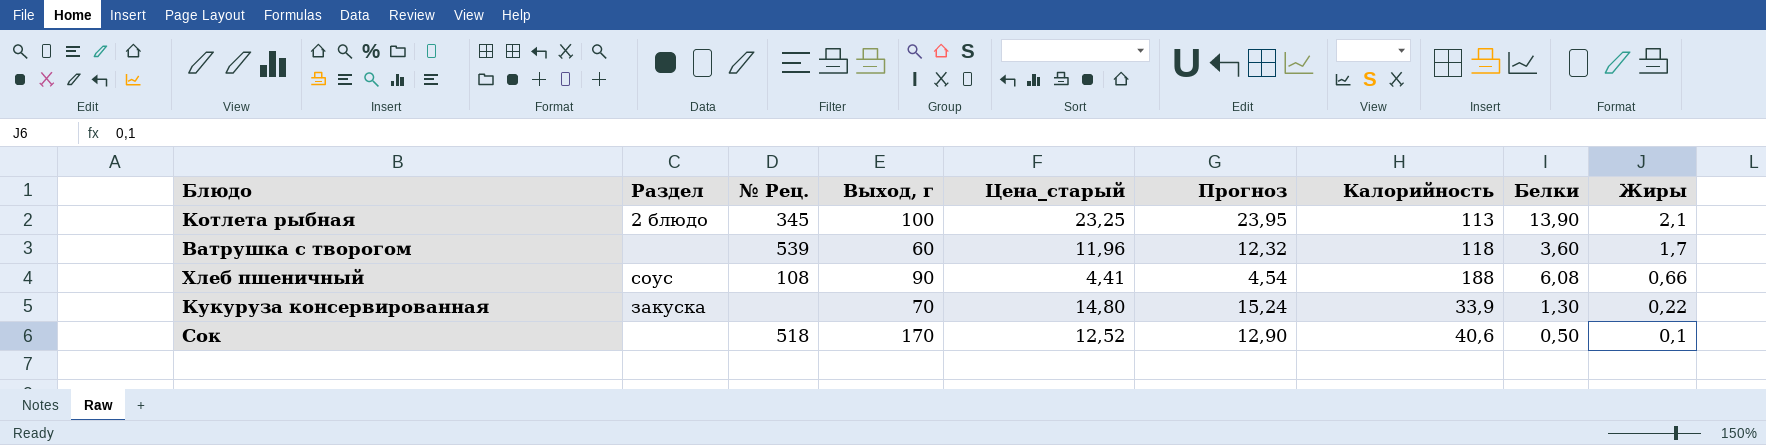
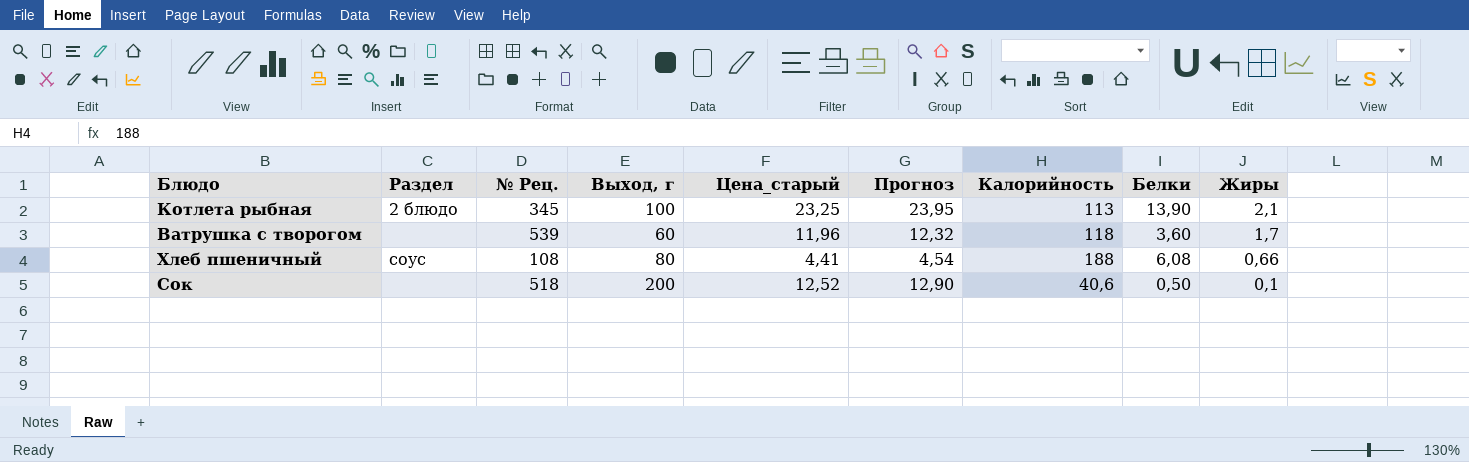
row Кукуруза консервированная: закуска | none | 70 | 14,80 | 15,24 | 33,9 | 1,30 | 0,22 -> none
Хлеб пшеничный | Выход, г: 90 -> 80
Сок | Выход, г: 170 -> 200

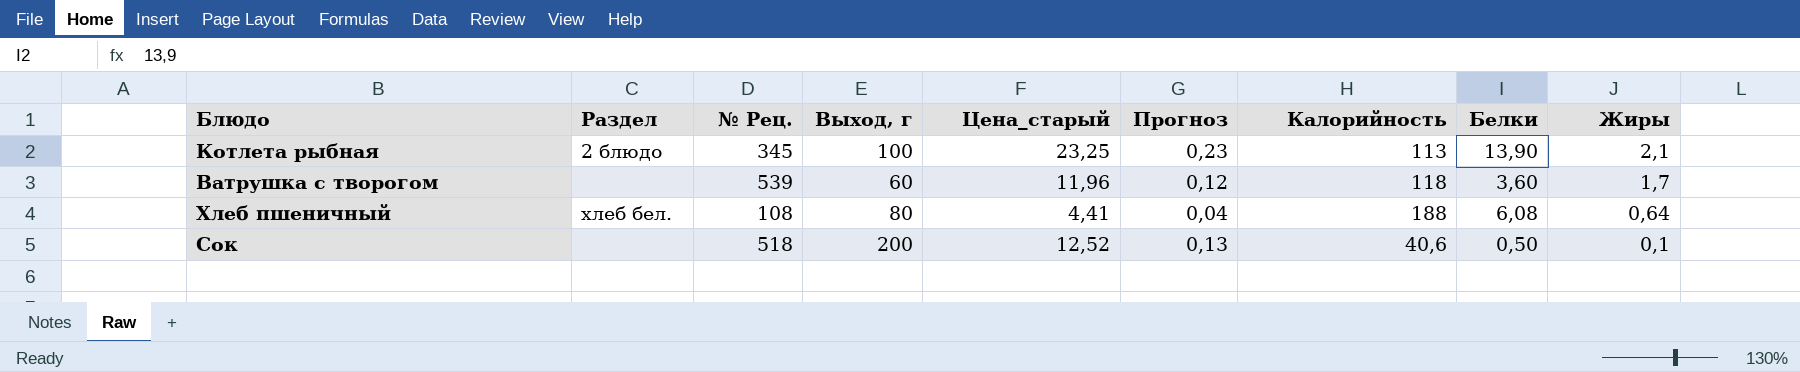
column Прогноз | formula: [Цена_старый] * 1,03 -> [Цена_старый] * 0,01
Хлеб пшеничный | Раздел: соус -> хлеб бел.
Хлеб пшеничный | Жиры: 0,66 -> 0,64

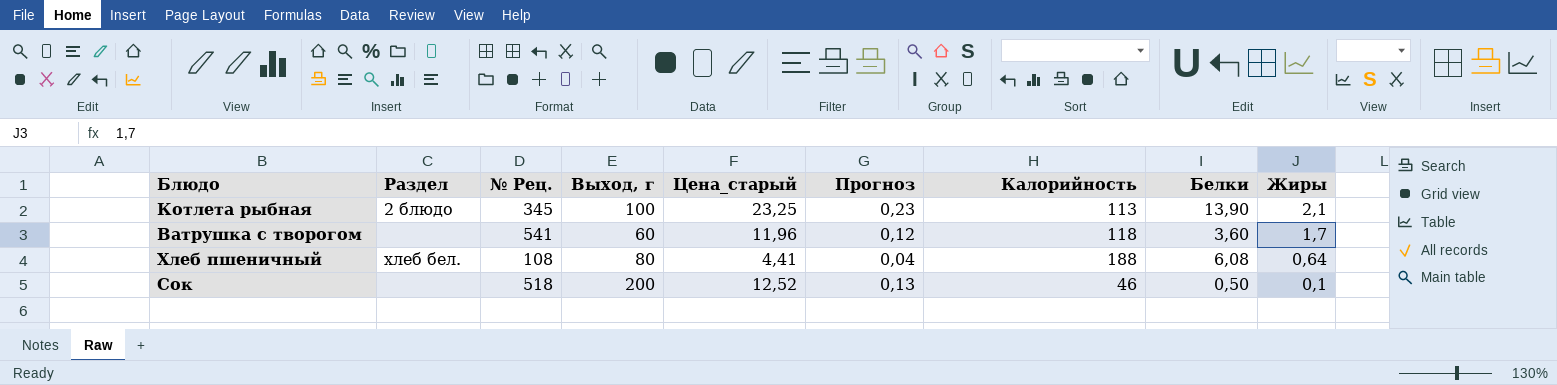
Ватрушка с творогом | № Рец.: 539 -> 541
Сок | Калорийность: 40,6 -> 46

